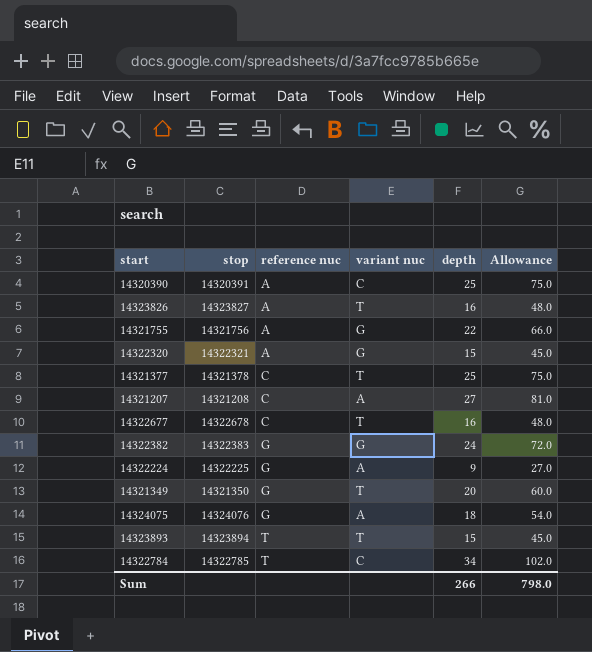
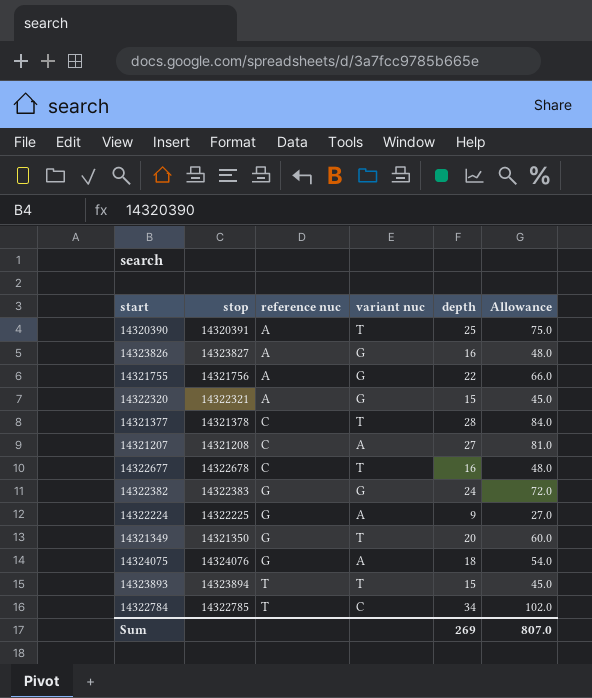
14320390 | variant nuc: C -> T
14323826 | variant nuc: T -> G
14321377 | depth: 25 -> 28
14321377 | Allowance: 75.0 -> 84.0
Sum | depth: 266 -> 269
Sum | Allowance: 798.0 -> 807.0

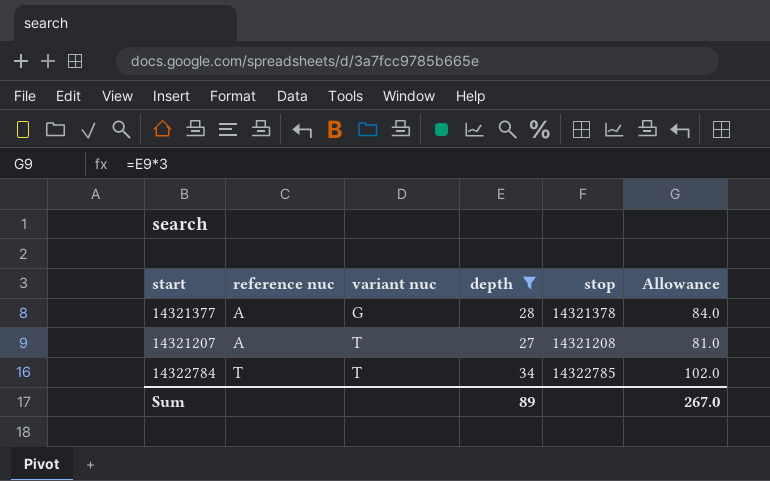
filter: none -> depth >= 27
column stop | position: 2 -> 5
14321377 | reference nuc: C -> A
14321377 | variant nuc: T -> G
14321207 | reference nuc: C -> A
14321207 | variant nuc: A -> T
14322784 | variant nuc: C -> T
Sum | depth: 269 -> 89
Sum | Allowance: 807.0 -> 267.0

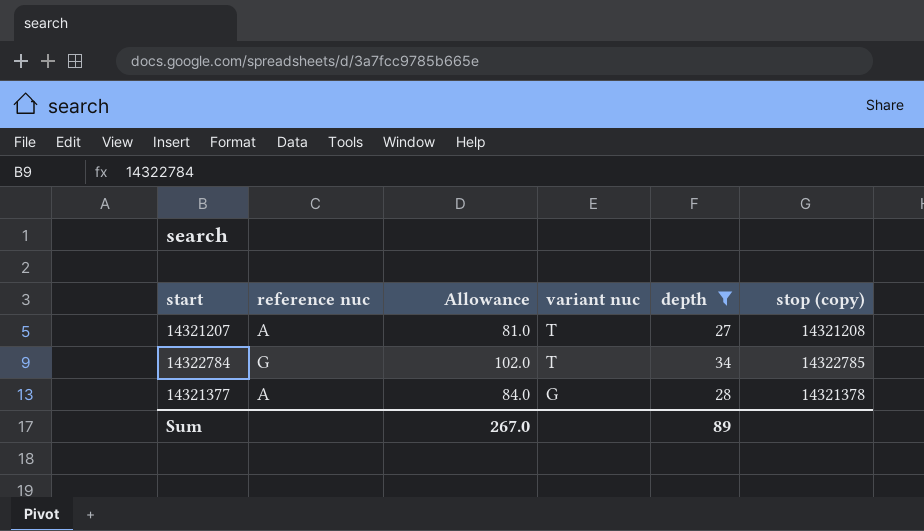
row order: reference nuc ascending -> variant nuc descending
column Allowance | position: 6 -> 3
column name: stop -> stop (copy)
14322784 | reference nuc: T -> G

